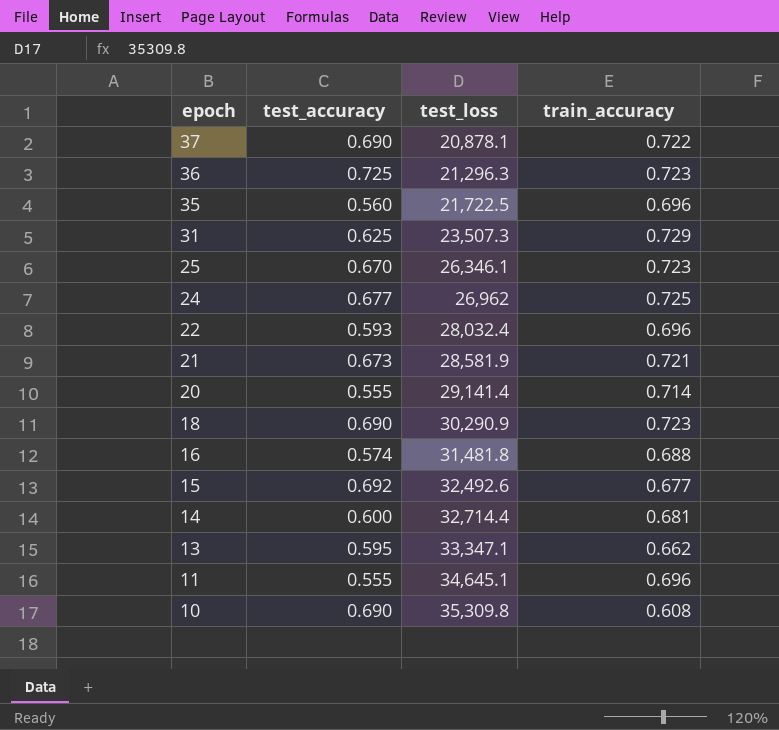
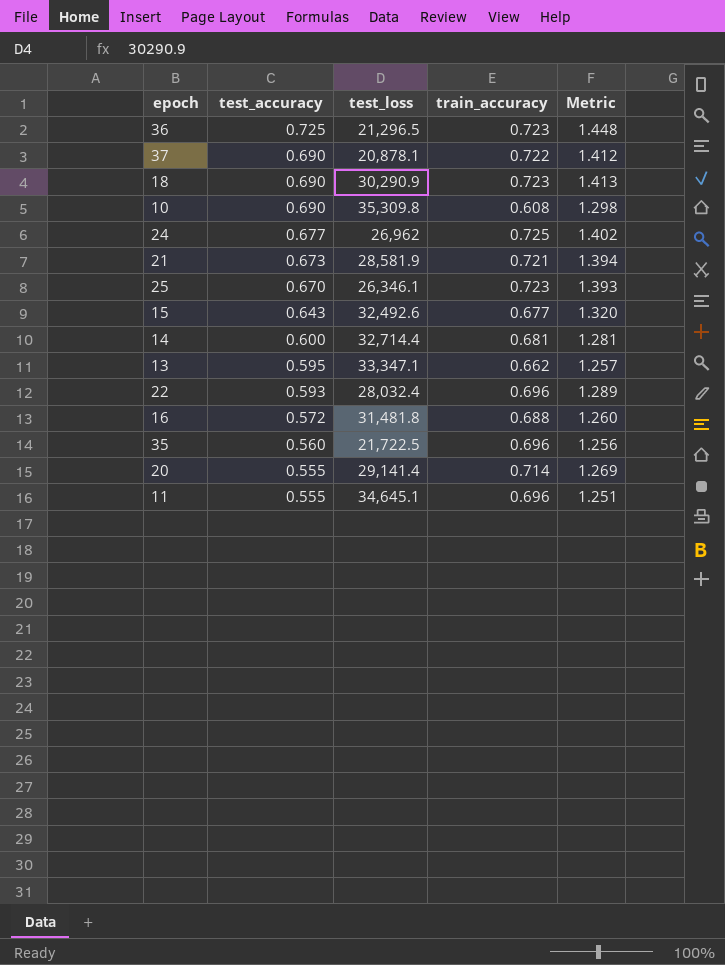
row order: epoch descending -> test_accuracy descending
column Metric | formula: none -> [test_accuracy] + [train_accuracy]
row 31: 0.625 | 23,507.3 | 0.729 -> none
36 | test_loss: 21,296.3 -> 21,296.5
15 | test_accuracy: 0.692 -> 0.643
16 | test_accuracy: 0.574 -> 0.572

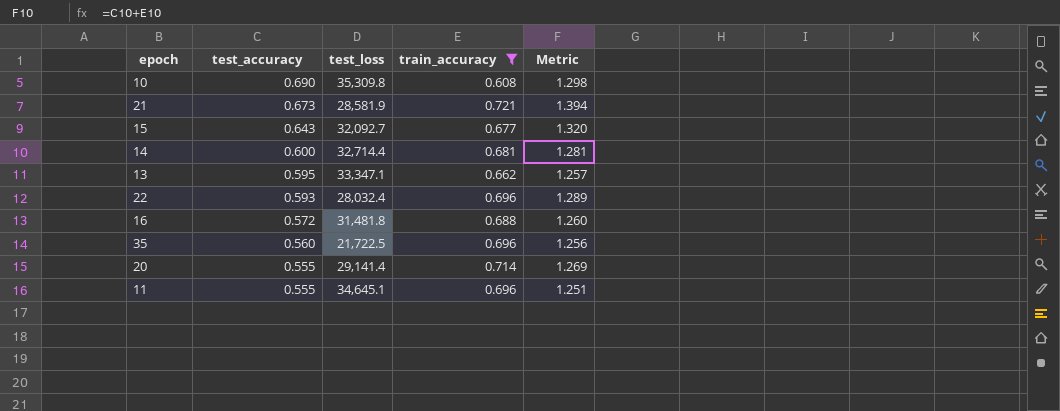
filter: none -> train_accuracy <= 0.721
15 | test_loss: 32,492.6 -> 32,092.7

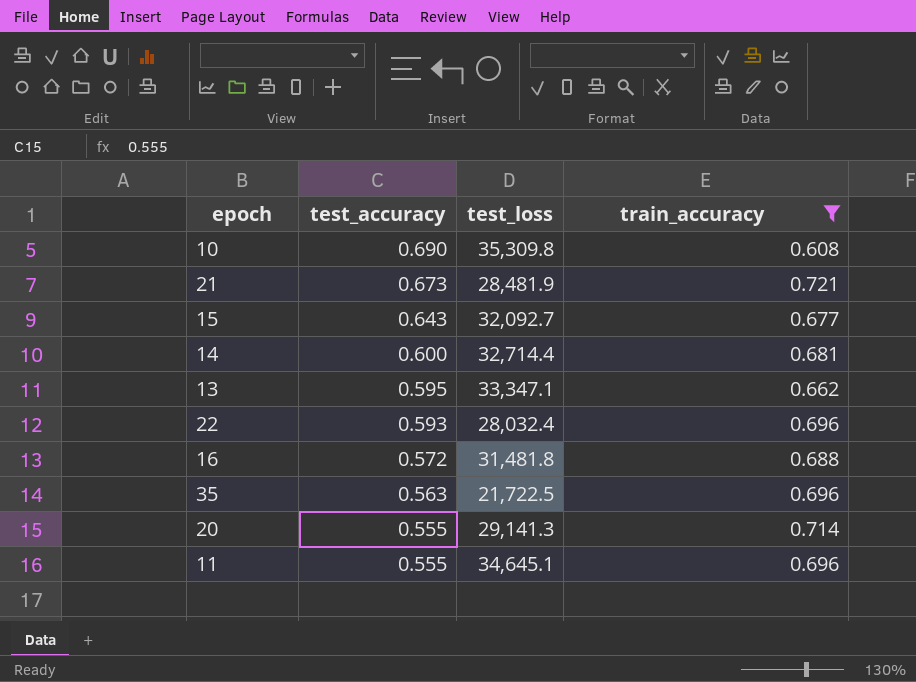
column Metric | formula: [test_accuracy] + [train_accuracy] -> none
21 | test_loss: 28,581.9 -> 28,481.9
35 | test_accuracy: 0.560 -> 0.563
20 | test_loss: 29,141.4 -> 29,141.3

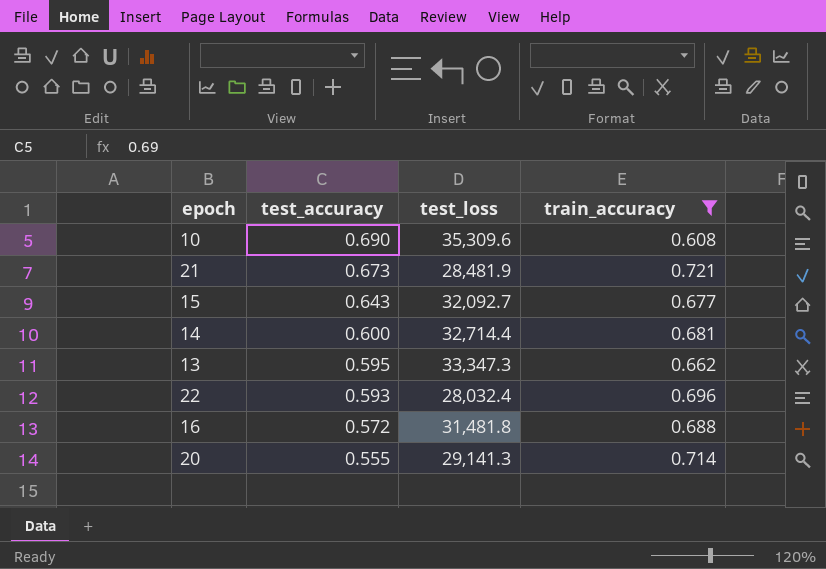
row 35: 0.563 | 21,722.5 | 0.696 -> none
row 11: 0.555 | 34,645.1 | 0.696 -> none
10 | test_loss: 35,309.8 -> 35,309.6
13 | test_loss: 33,347.1 -> 33,347.3

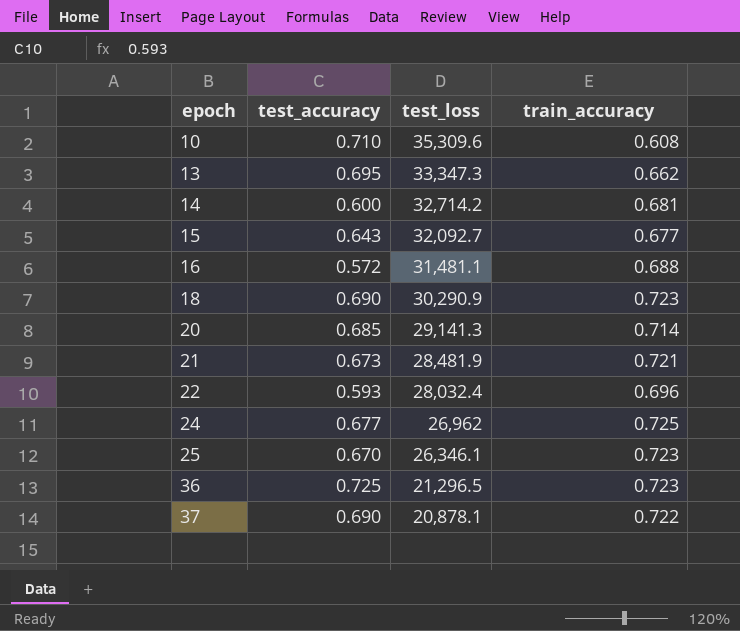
filter: train_accuracy <= 0.721 -> none
row order: test_accuracy descending -> epoch ascending
10 | test_accuracy: 0.690 -> 0.710
13 | test_accuracy: 0.595 -> 0.695
14 | test_loss: 32,714.4 -> 32,714.2
16 | test_loss: 31,481.8 -> 31,481.1
20 | test_accuracy: 0.555 -> 0.685

